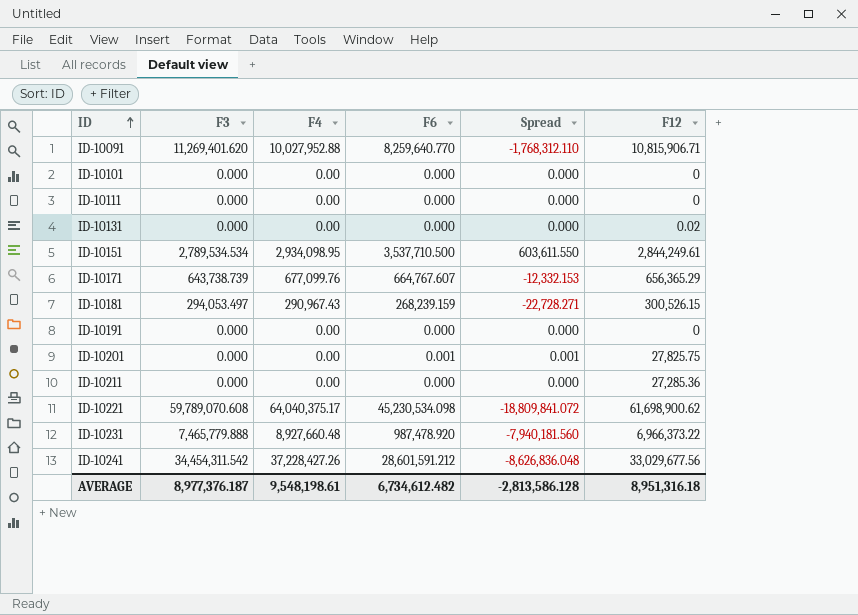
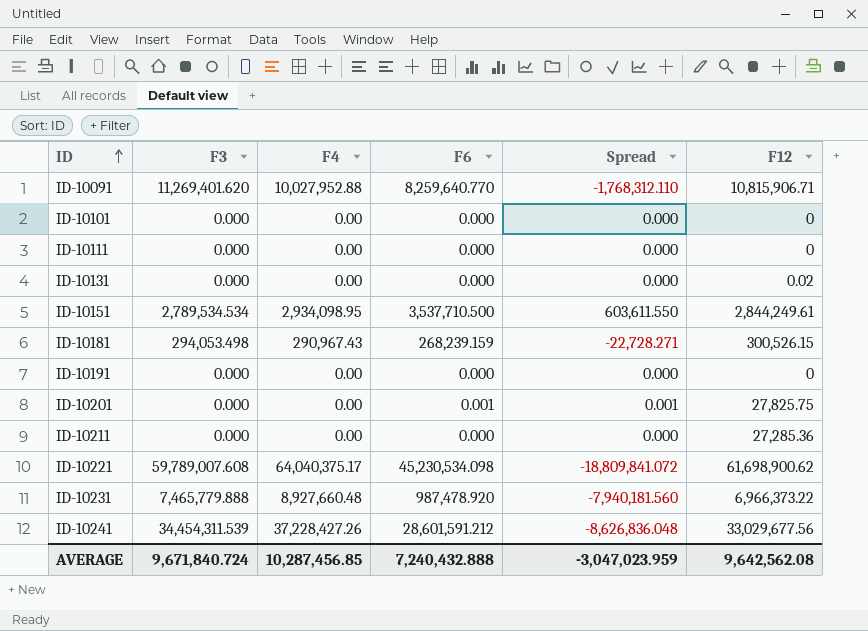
row ID-10171: 643,738.739 | 677,099.76 | 664,767.607 | -12,332.153 | 656,365.29 -> none
ID-10181 | F3: 294,053.497 -> 294,053.498
ID-10221 | F3: 59,789,070.608 -> 59,789,007.608
ID-10241 | F3: 34,454,311.542 -> 34,454,311.539
AVERAGE | F3: 8,977,376.187 -> 9,671,840.724
AVERAGE | F4: 9,548,198.61 -> 10,287,456.85
AVERAGE | F6: 6,734,612.482 -> 7,240,432.888
AVERAGE | Spread: -2,813,586.128 -> -3,047,023.959
AVERAGE | F12: 8,951,316.18 -> 9,642,562.08

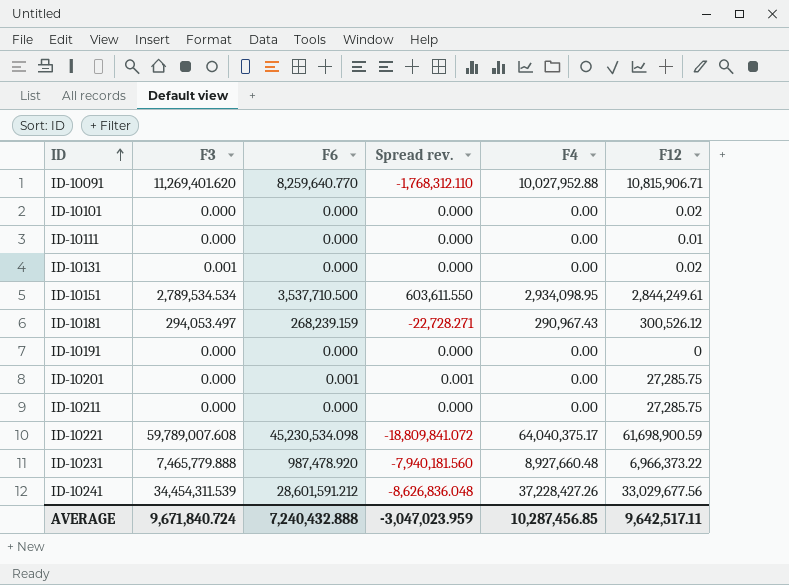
column name: Spread -> Spread rev.
column F4 | position: 3 -> 5
ID-10101 | F12: 0 -> 0.02
ID-10111 | F12: 0 -> 0.01
ID-10131 | F3: 0.000 -> 0.001
ID-10181 | F3: 294,053.498 -> 294,053.497
ID-10181 | F12: 300,526.15 -> 300,526.12
ID-10201 | F12: 27,825.75 -> 27,285.75
ID-10211 | F12: 27,285.36 -> 27,285.75
ID-10221 | F12: 61,698,900.62 -> 61,698,900.59
AVERAGE | F12: 9,642,562.08 -> 9,642,517.11

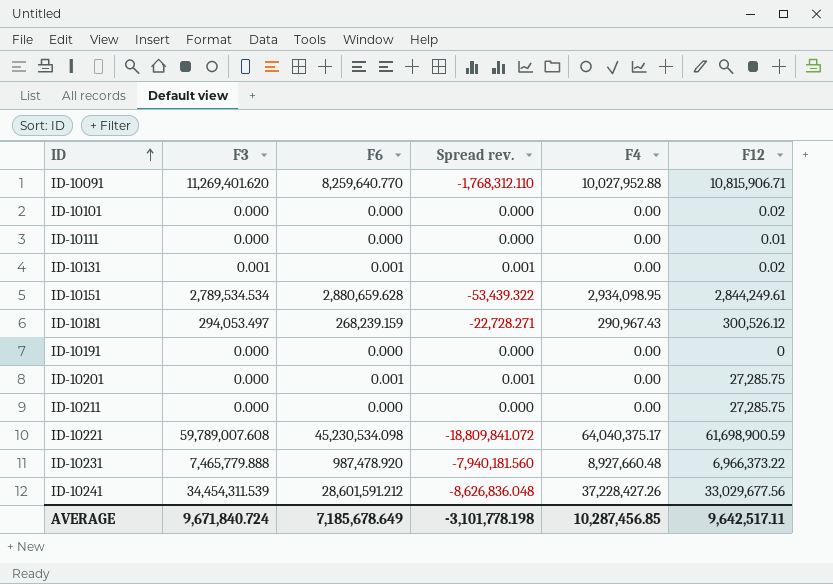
ID-10131 | F6: 0.000 -> 0.001
ID-10131 | Spread rev.: 0.000 -> 0.001
ID-10151 | F6: 3,537,710.500 -> 2,880,659.628
ID-10151 | Spread rev.: 603,611.550 -> -53,439.322
AVERAGE | F6: 7,240,432.888 -> 7,185,678.649
AVERAGE | Spread rev.: -3,047,023.959 -> -3,101,778.198

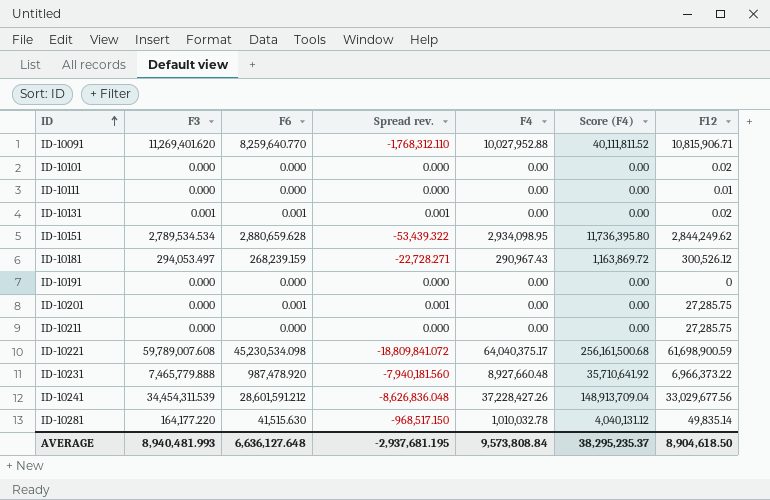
column Score (F4) | formula: none -> [F4] * 4
ID-10151 | F12: 2,844,249.61 -> 2,844,249.62
row ID-10281: none -> 164,177.220 | 41,515.630 | -968,517.150 | 1,010,032.78 | 4,040,131.12 | 49,835.14
AVERAGE | F3: 9,671,840.724 -> 8,940,481.993
AVERAGE | F6: 7,185,678.649 -> 6,636,127.648
AVERAGE | Spread rev.: -3,101,778.198 -> -2,937,681.195
AVERAGE | F4: 10,287,456.85 -> 9,573,808.84
AVERAGE | F12: 9,642,517.11 -> 8,904,618.50

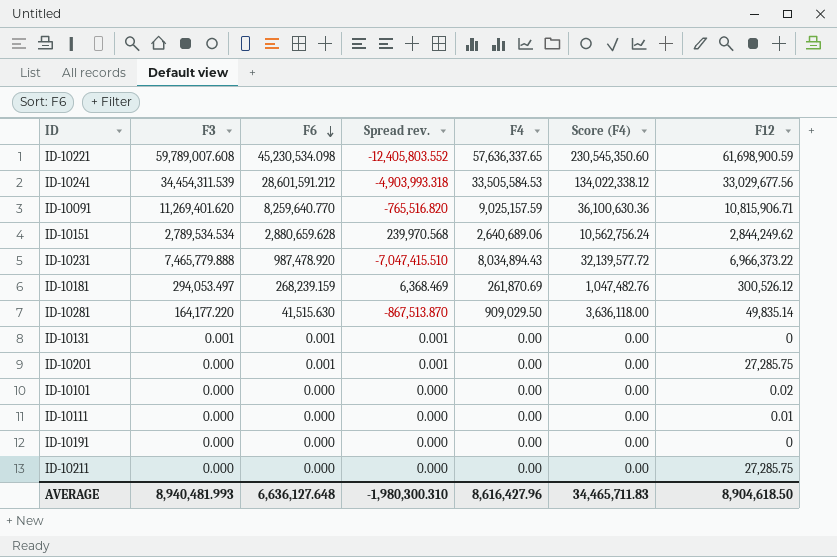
row order: ID ascending -> F6 descending
ID-10221 | Spread rev.: -18,809,841.072 -> -12,405,803.552
ID-10221 | F4: 64,040,375.17 -> 57,636,337.65
ID-10221 | Score (F4): 256,161,500.68 -> 230,545,350.60
ID-10241 | Spread rev.: -8,626,836.048 -> -4,903,993.318
ID-10241 | F4: 37,228,427.26 -> 33,505,584.53
ID-10241 | Score (F4): 148,913,709.04 -> 134,022,338.12
ID-10091 | Spread rev.: -1,768,312.110 -> -765,516.820
ID-10091 | F4: 10,027,952.88 -> 9,025,157.59
ID-10091 | Score (F4): 40,111,811.52 -> 36,100,630.36
ID-10151 | Spread rev.: -53,439.322 -> 239,970.568
ID-10151 | F4: 2,934,098.95 -> 2,640,689.06
ID-10151 | Score (F4): 11,736,395.80 -> 10,562,756.24
ID-10231 | Spread rev.: -7,940,181.560 -> -7,047,415.510
ID-10231 | F4: 8,927,660.48 -> 8,034,894.43
ID-10231 | Score (F4): 35,710,641.92 -> 32,139,577.72
ID-10181 | Spread rev.: -22,728.271 -> 6,368.469
ID-10181 | F4: 290,967.43 -> 261,870.69
ID-10181 | Score (F4): 1,163,869.72 -> 1,047,482.76
ID-10281 | Spread rev.: -968,517.150 -> -867,513.870
ID-10281 | F4: 1,010,032.78 -> 909,029.50
ID-10281 | Score (F4): 4,040,131.12 -> 3,636,118.00
ID-10131 | F12: 0.02 -> 0
AVERAGE | Spread rev.: -2,937,681.195 -> -1,980,300.310
AVERAGE | F4: 9,573,808.84 -> 8,616,427.96
AVERAGE | Score (F4): 38,295,235.37 -> 34,465,711.83

